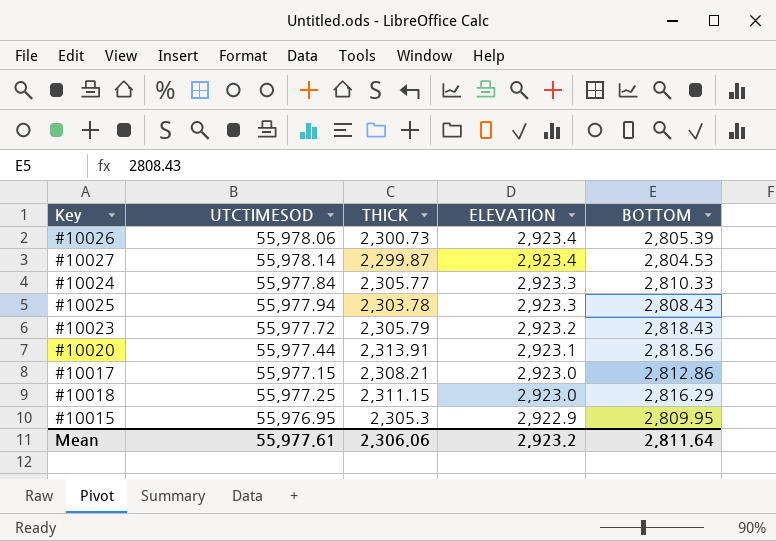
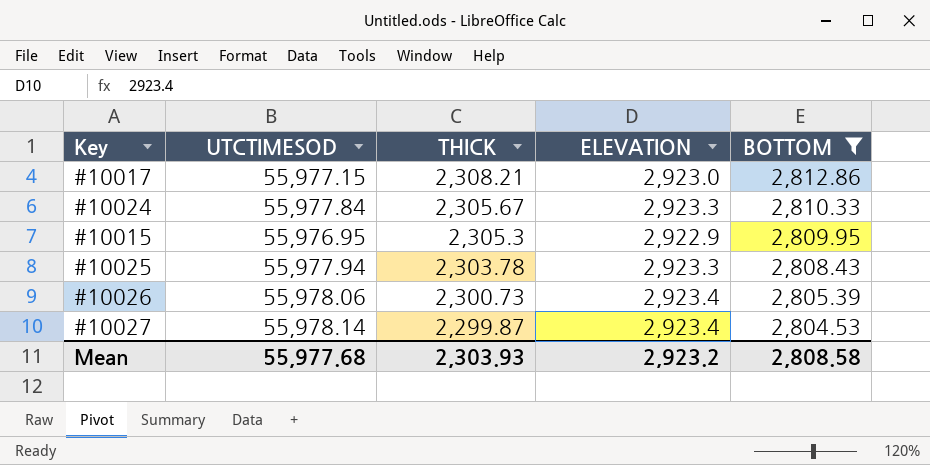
filter: none -> BOTTOM <= 2,812.86
row order: ELEVATION descending -> THICK descending
#10024 | THICK: 2,305.77 -> 2,305.67
Mean | UTCTIMESOD: 55,977.61 -> 55,977.68
Mean | THICK: 2,306.06 -> 2,303.93
Mean | BOTTOM: 2,811.64 -> 2,808.58

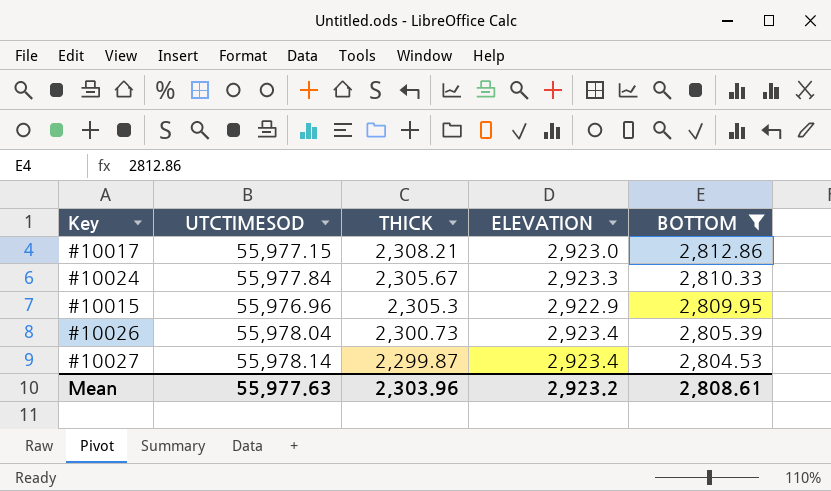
row #10025: 55,977.94 | 2,303.78 | 2,923.3 | 2,808.43 -> none
#10015 | UTCTIMESOD: 55,976.95 -> 55,976.96
#10026 | UTCTIMESOD: 55,978.06 -> 55,978.04
Mean | UTCTIMESOD: 55,977.68 -> 55,977.63
Mean | THICK: 2,303.93 -> 2,303.96
Mean | BOTTOM: 2,808.58 -> 2,808.61

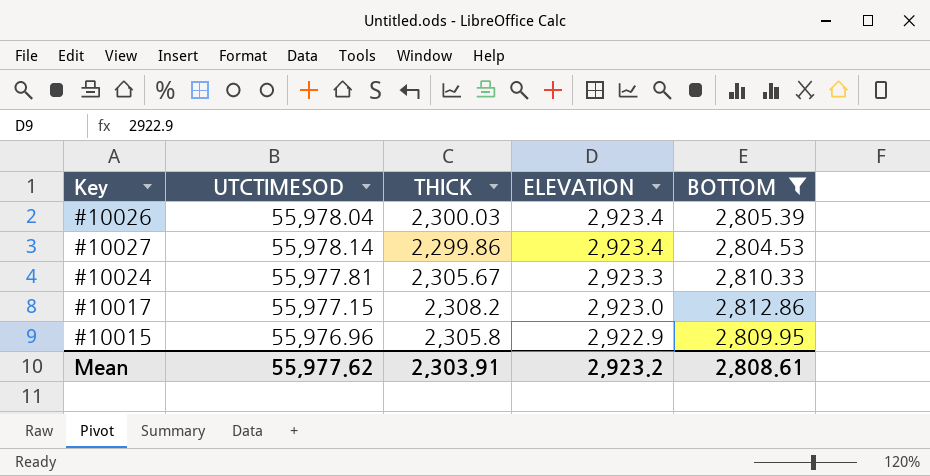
row order: THICK descending -> ELEVATION descending
#10026 | THICK: 2,300.73 -> 2,300.03
#10027 | THICK: 2,299.87 -> 2,299.86
#10024 | UTCTIMESOD: 55,977.84 -> 55,977.81
#10017 | THICK: 2,308.21 -> 2,308.2
#10015 | THICK: 2,305.3 -> 2,305.8
Mean | UTCTIMESOD: 55,977.63 -> 55,977.62
Mean | THICK: 2,303.96 -> 2,303.91

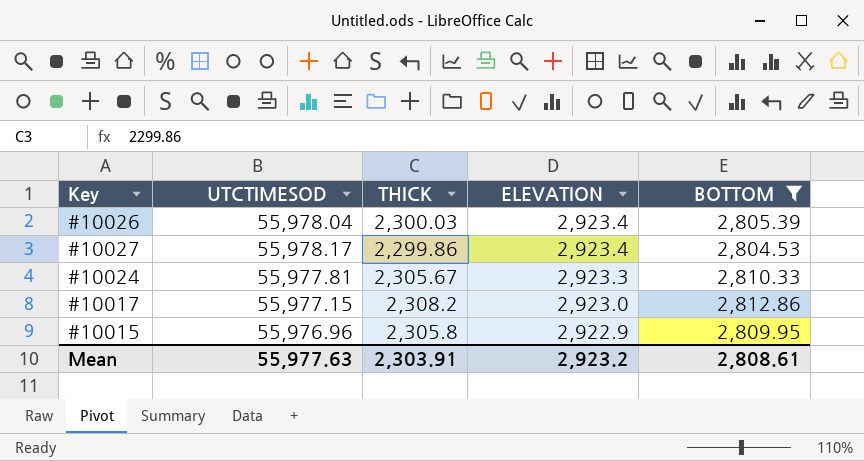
#10027 | UTCTIMESOD: 55,978.14 -> 55,978.17
Mean | UTCTIMESOD: 55,977.62 -> 55,977.63

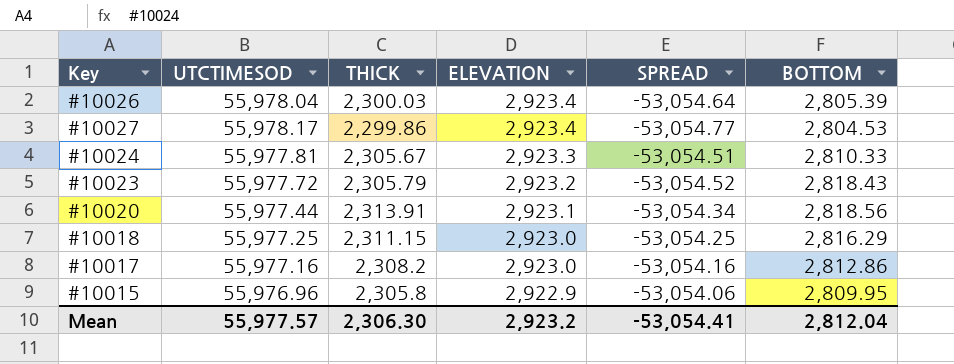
filter: BOTTOM <= 2,812.86 -> none
column SPREAD | formula: none -> [ELEVATION] - [UTCTIMESOD]
#10017 | UTCTIMESOD: 55,977.15 -> 55,977.16
Mean | UTCTIMESOD: 55,977.63 -> 55,977.57
Mean | THICK: 2,303.91 -> 2,306.30
Mean | BOTTOM: 2,808.61 -> 2,812.04

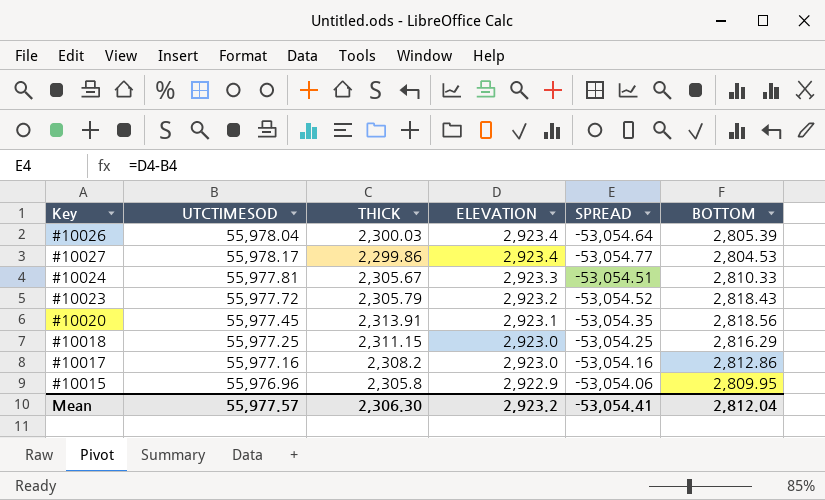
#10020 | UTCTIMESOD: 55,977.44 -> 55,977.45
#10020 | SPREAD: -53,054.34 -> -53,054.35

